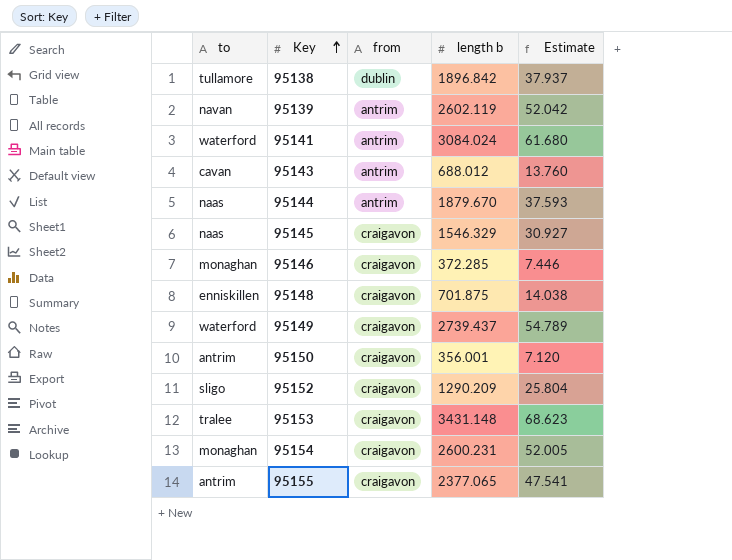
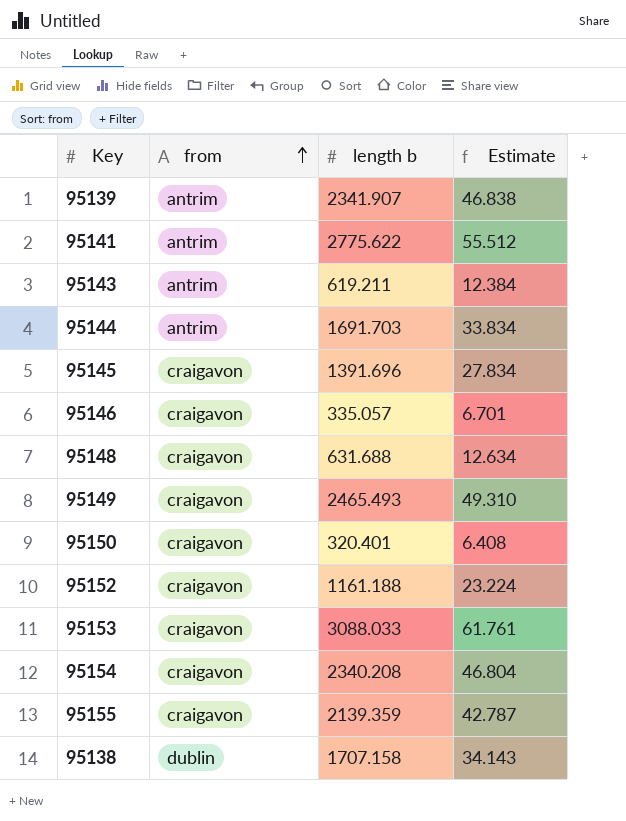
row order: Key ascending -> from ascending
column to | position: 1 -> none
95139 | length b: 2602.119 -> 2341.907
95139 | Estimate: 52.042 -> 46.838
95141 | length b: 3084.024 -> 2775.622
95141 | Estimate: 61.680 -> 55.512
95143 | length b: 688.012 -> 619.211
95143 | Estimate: 13.760 -> 12.384
95144 | length b: 1879.670 -> 1691.703
95144 | Estimate: 37.593 -> 33.834
95145 | length b: 1546.329 -> 1391.696
95145 | Estimate: 30.927 -> 27.834
95146 | length b: 372.285 -> 335.057
95146 | Estimate: 7.446 -> 6.701
95148 | length b: 701.875 -> 631.688
95148 | Estimate: 14.038 -> 12.634
95149 | length b: 2739.437 -> 2465.493
95149 | Estimate: 54.789 -> 49.310
95150 | length b: 356.001 -> 320.401
95150 | Estimate: 7.120 -> 6.408
95152 | length b: 1290.209 -> 1161.188
95152 | Estimate: 25.804 -> 23.224
95153 | length b: 3431.148 -> 3088.033
95153 | Estimate: 68.623 -> 61.761
95154 | length b: 2600.231 -> 2340.208
95154 | Estimate: 52.005 -> 46.804
95155 | length b: 2377.065 -> 2139.359
95155 | Estimate: 47.541 -> 42.787
95138 | length b: 1896.842 -> 1707.158
95138 | Estimate: 37.937 -> 34.143

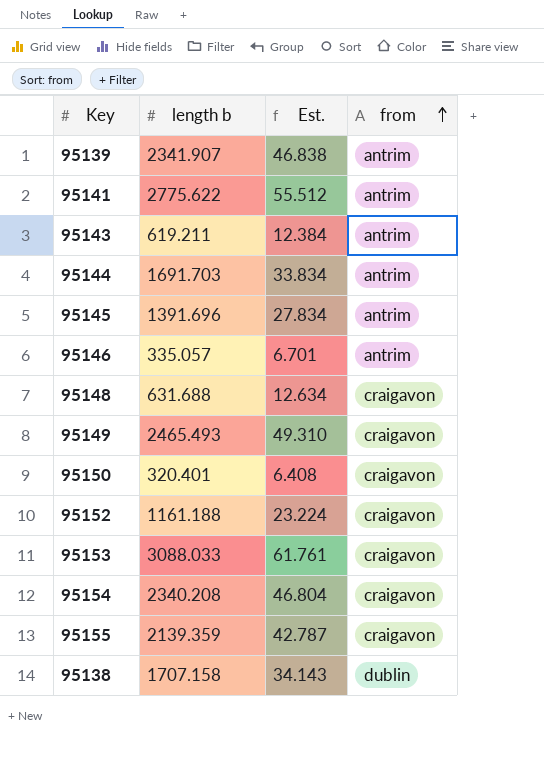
column name: Estimate -> Est.
column from | position: 2 -> 4
95145 | from: craigavon -> antrim
95146 | from: craigavon -> antrim

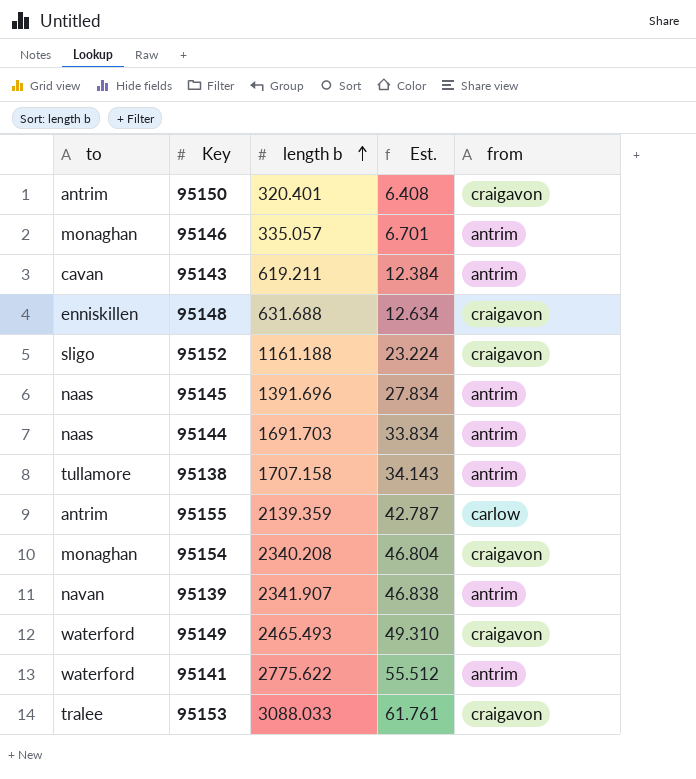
row order: from ascending -> length b ascending
column to | position: none -> 1
95138 | from: dublin -> antrim
95155 | from: craigavon -> carlow

